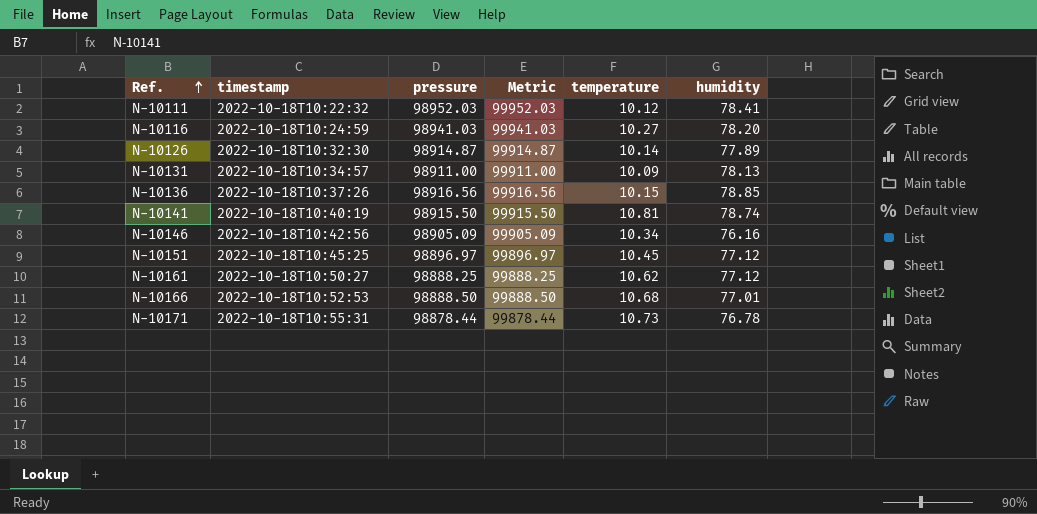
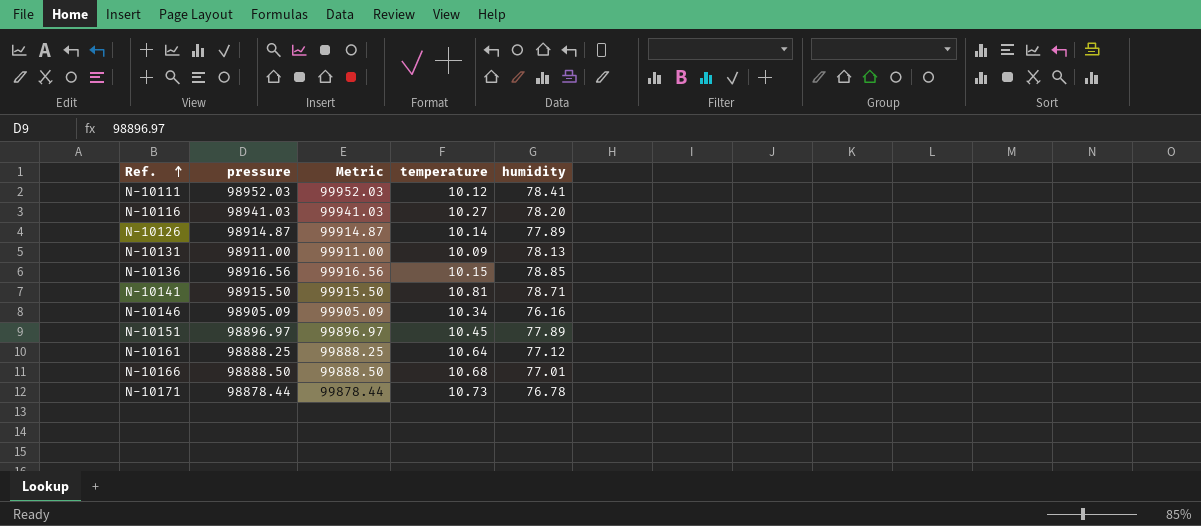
column timestamp | position: 2 -> none
N-10141 | humidity: 78.74 -> 78.71
N-10151 | humidity: 77.12 -> 77.89
N-10161 | temperature: 10.62 -> 10.64

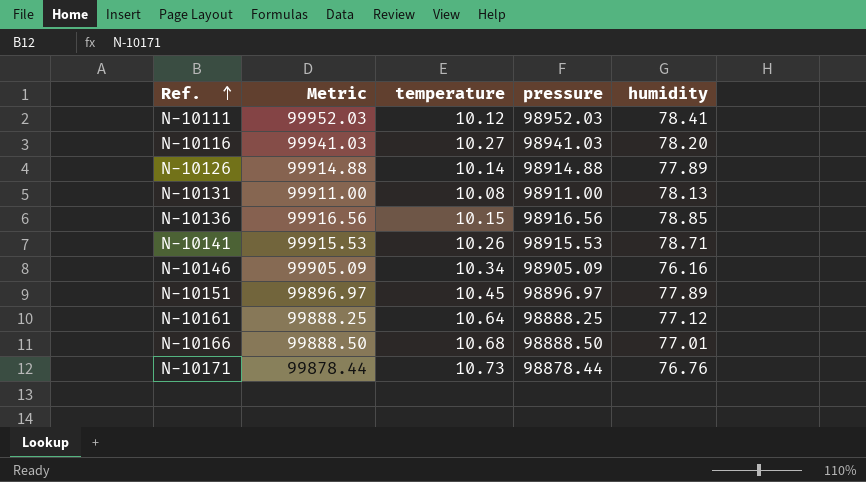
column pressure | position: 2 -> 4
N-10126 | Metric: 99914.87 -> 99914.88
N-10126 | pressure: 98914.87 -> 98914.88
N-10131 | temperature: 10.09 -> 10.08
N-10141 | Metric: 99915.50 -> 99915.53
N-10141 | temperature: 10.81 -> 10.26
N-10141 | pressure: 98915.50 -> 98915.53
N-10171 | humidity: 76.78 -> 76.76

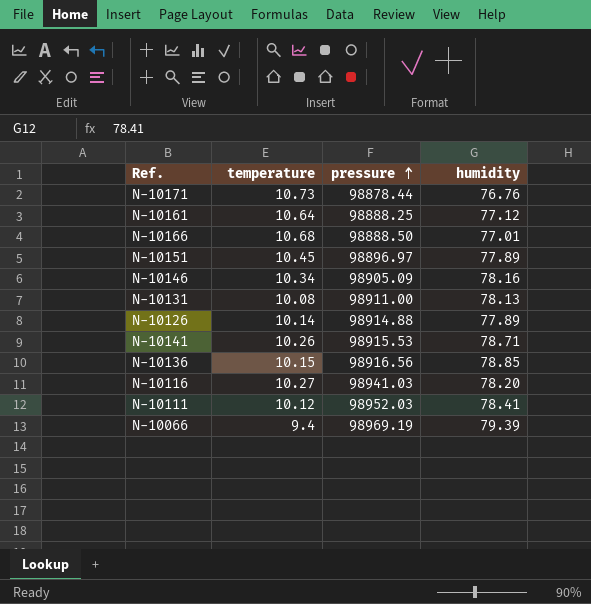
row order: Ref. ascending -> pressure ascending
column Metric | formula: [pressure] + 1000 -> none
N-10146 | humidity: 76.16 -> 78.16
row N-10066: none -> 9.4 | 98969.19 | 79.39

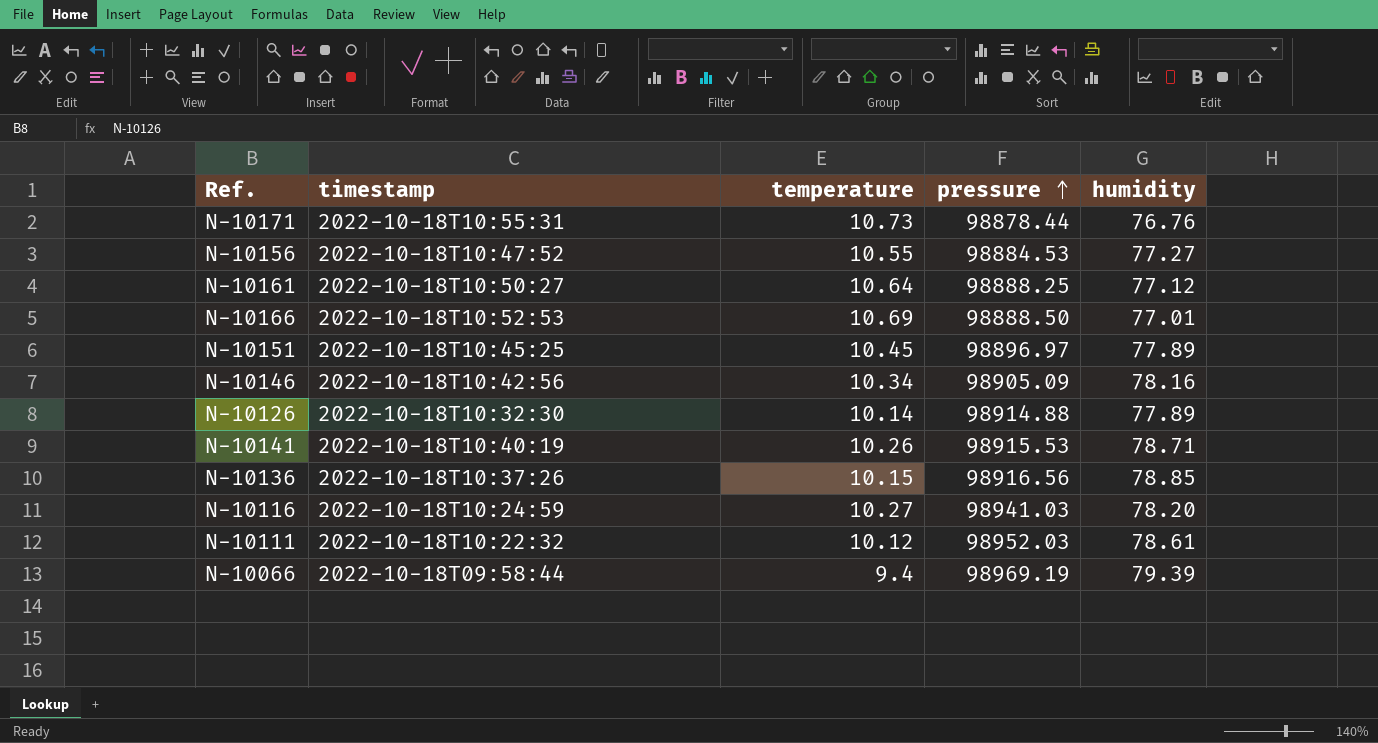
column timestamp | position: none -> 2
row N-10131: 10.08 | 98911.00 | 78.13 -> none
row N-10156: none -> 2022-10-18T10:47:52 | 10.55 | 98884.53 | 77.27
N-10166 | temperature: 10.68 -> 10.69
N-10111 | humidity: 78.41 -> 78.61

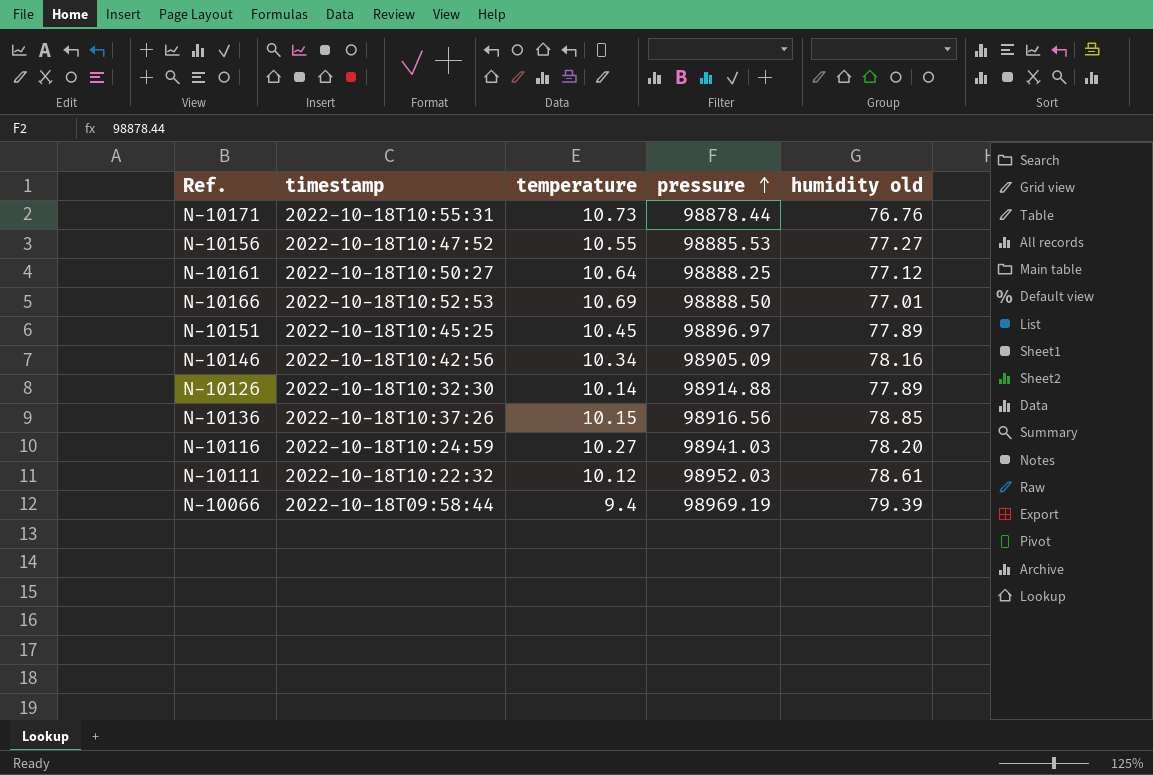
column name: humidity -> humidity old
row N-10141: 2022-10-18T10:40:19 | 10.26 | 98915.53 | 78.71 -> none
N-10156 | pressure: 98884.53 -> 98885.53

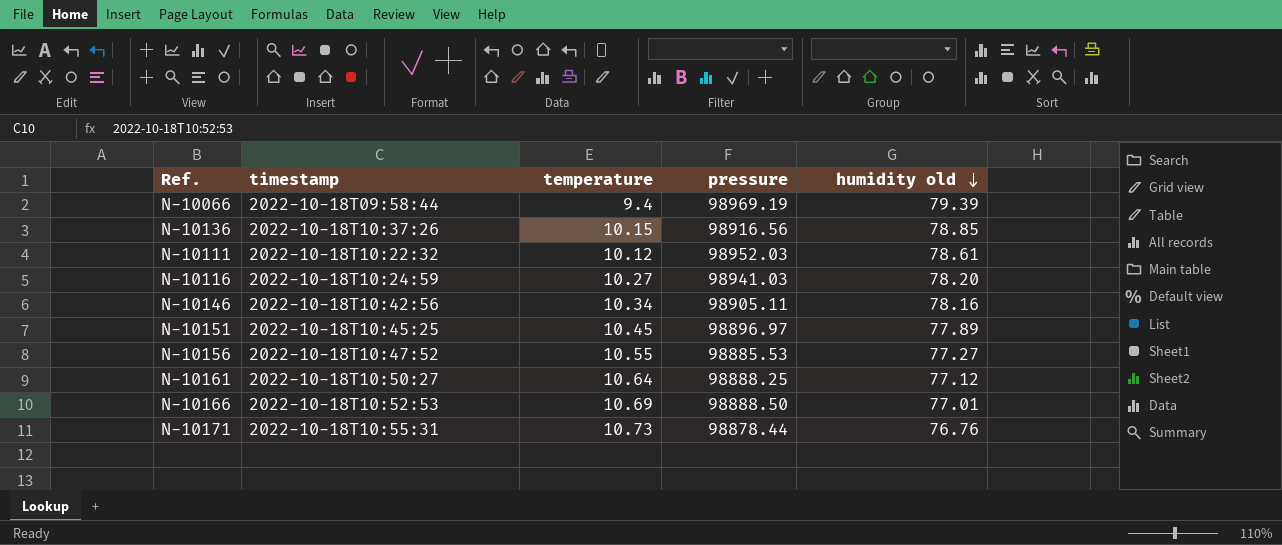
row order: pressure ascending -> humidity old descending
row N-10126: 2022-10-18T10:32:30 | 10.14 | 98914.88 | 77.89 -> none
N-10146 | pressure: 98905.09 -> 98905.11

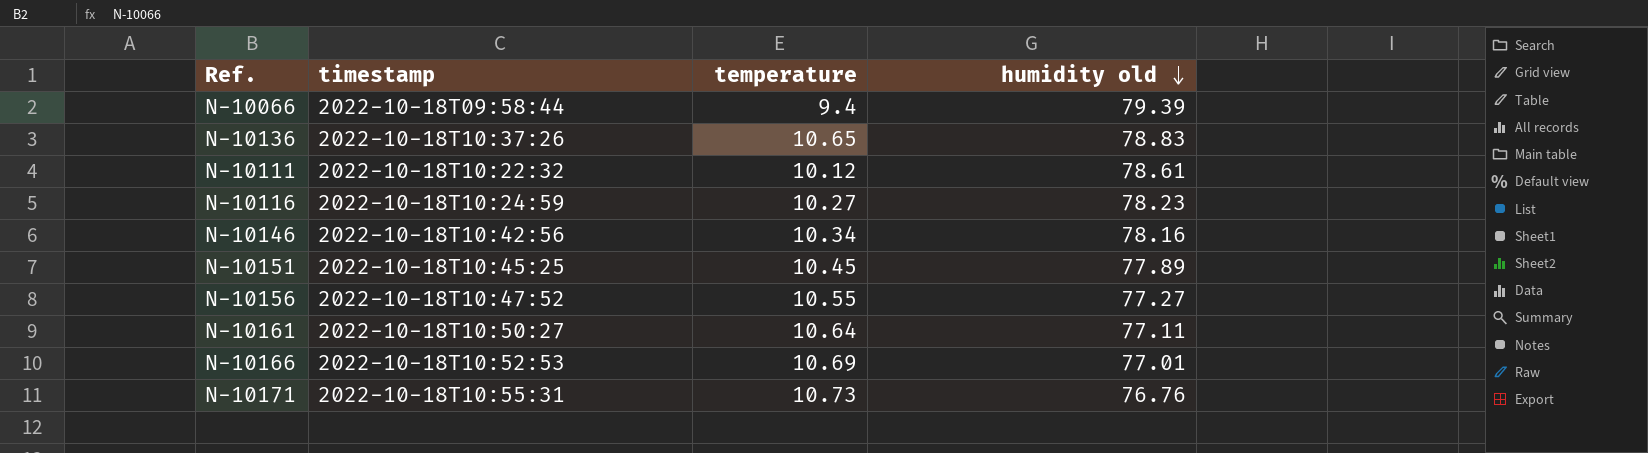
column pressure | position: 4 -> none
N-10136 | temperature: 10.15 -> 10.65
N-10136 | humidity old: 78.85 -> 78.83
N-10116 | humidity old: 78.20 -> 78.23
N-10161 | humidity old: 77.12 -> 77.11

